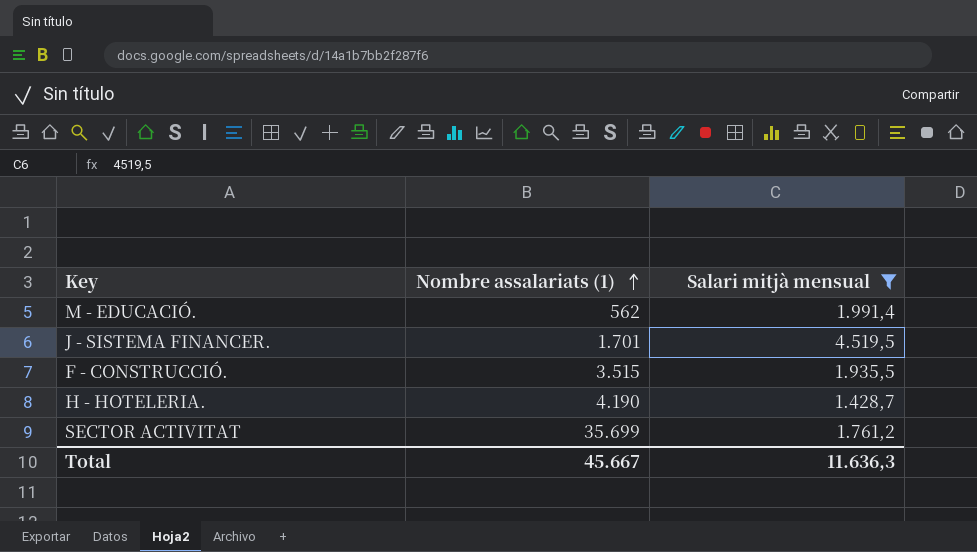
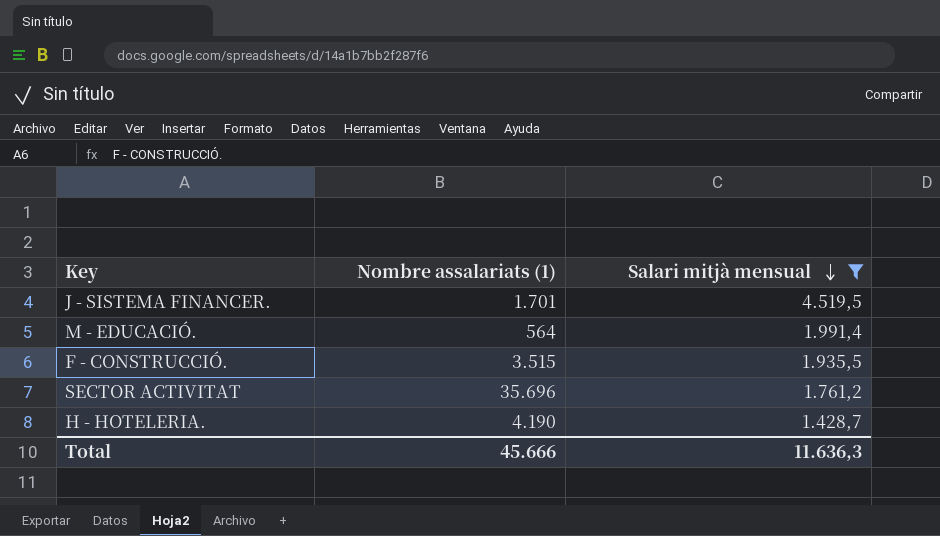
row order: Nombre assalariats (1) ascending -> Salari mitjà mensual descending
M - EDUCACIÓ. | Nombre assalariats (1): 562 -> 564
SECTOR ACTIVITAT | Nombre assalariats (1): 35.699 -> 35.696
Total | Nombre assalariats (1): 45.667 -> 45.666

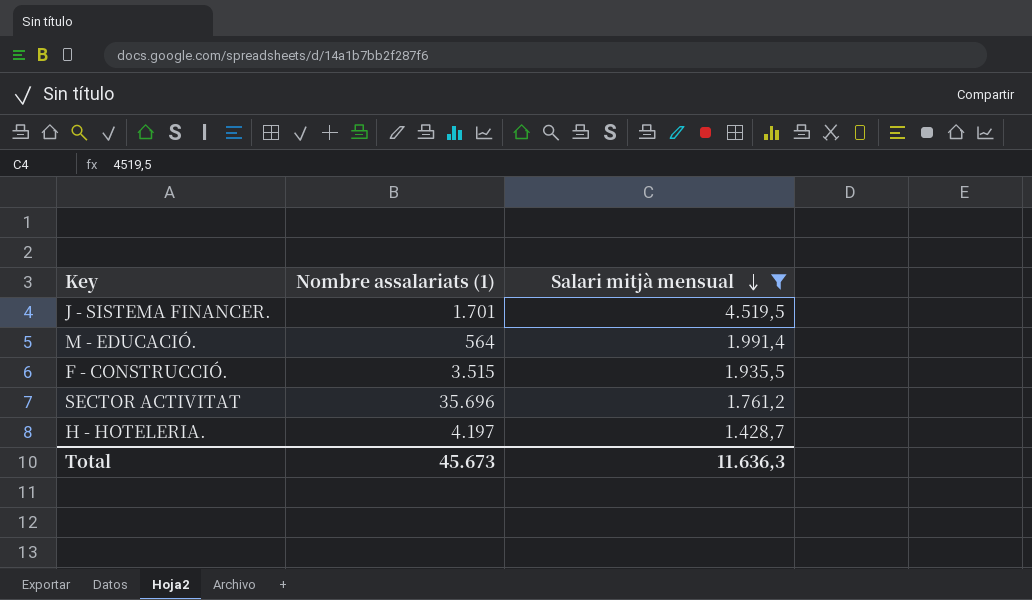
H - HOTELERIA. | Nombre assalariats (1): 4.190 -> 4.197
Total | Nombre assalariats (1): 45.666 -> 45.673

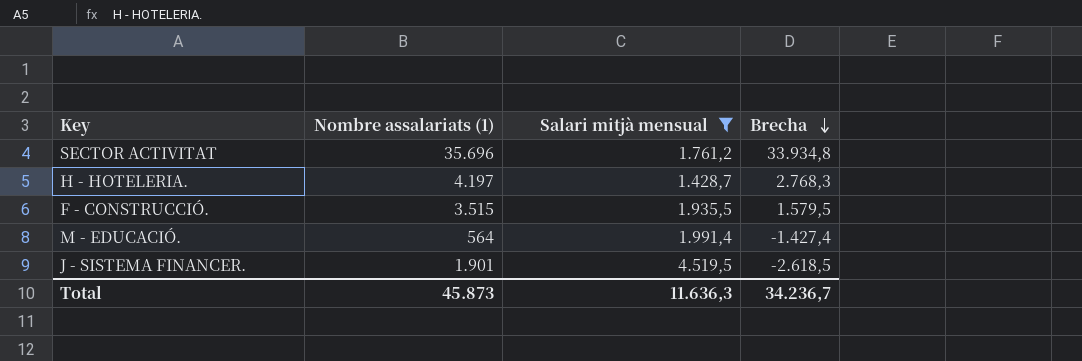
row order: Salari mitjà mensual descending -> Brecha descending
column Brecha | formula: none -> [Nombre assalariats (1)] - [Salari mitjà mensual]
J - SISTEMA FINANCER. | Nombre assalariats (1): 1.701 -> 1.901
Total | Nombre assalariats (1): 45.673 -> 45.873

